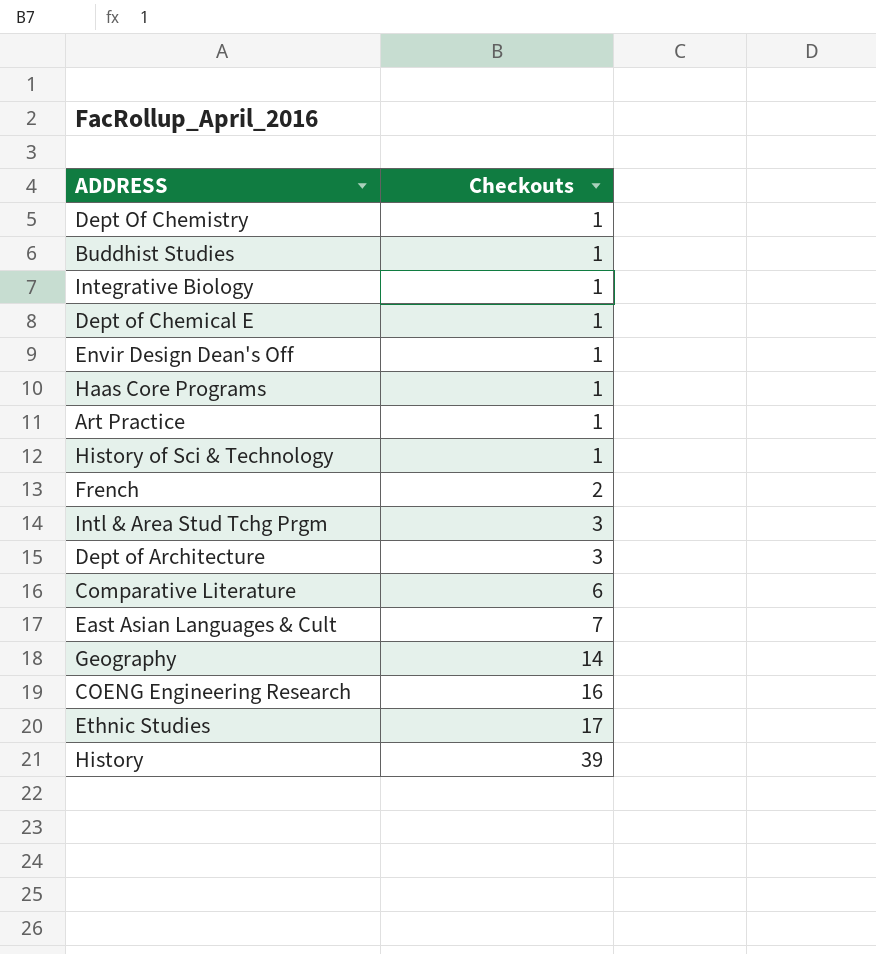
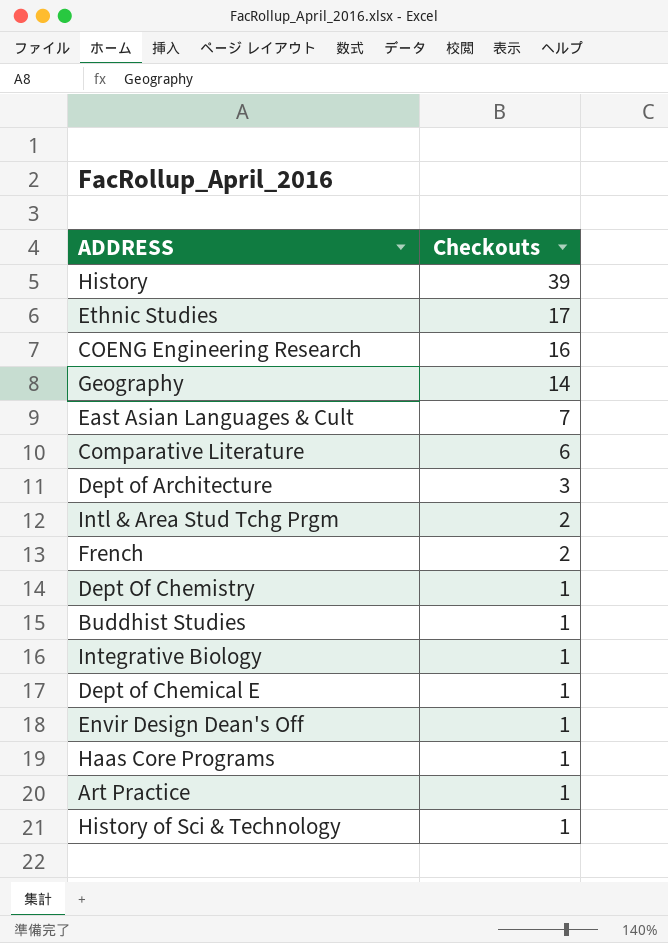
row order: Checkouts ascending -> Checkouts descending
Intl & Area Stud Tchg Prgm | Checkouts: 3 -> 2

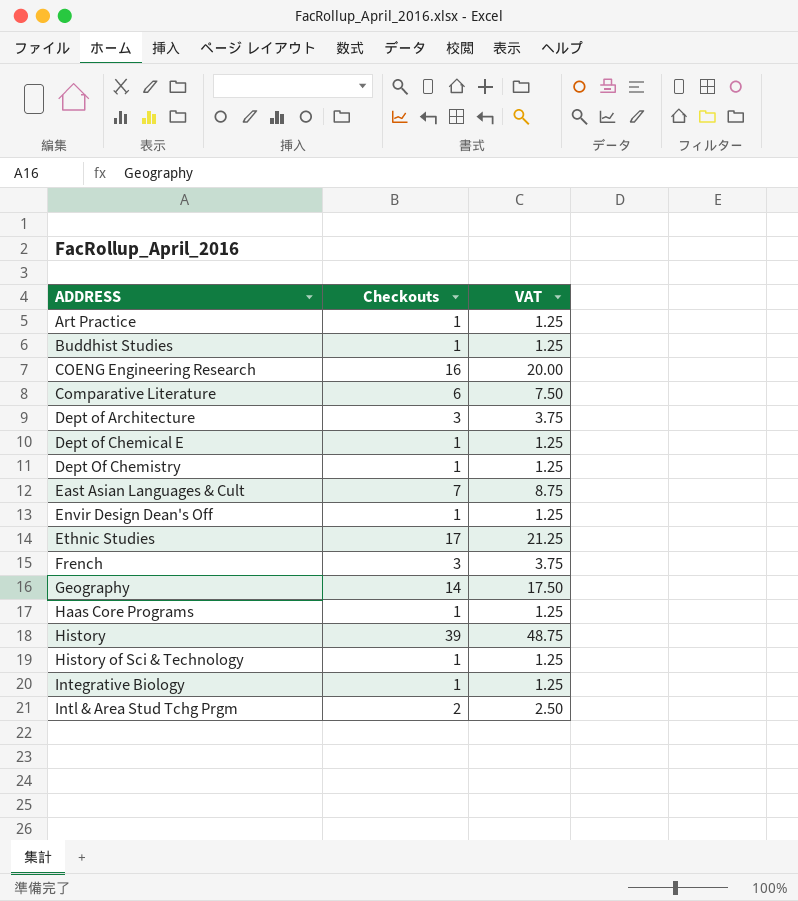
row order: Checkouts descending -> ADDRESS ascending
column VAT | formula: none -> [Checkouts] * 1.25
French | Checkouts: 2 -> 3

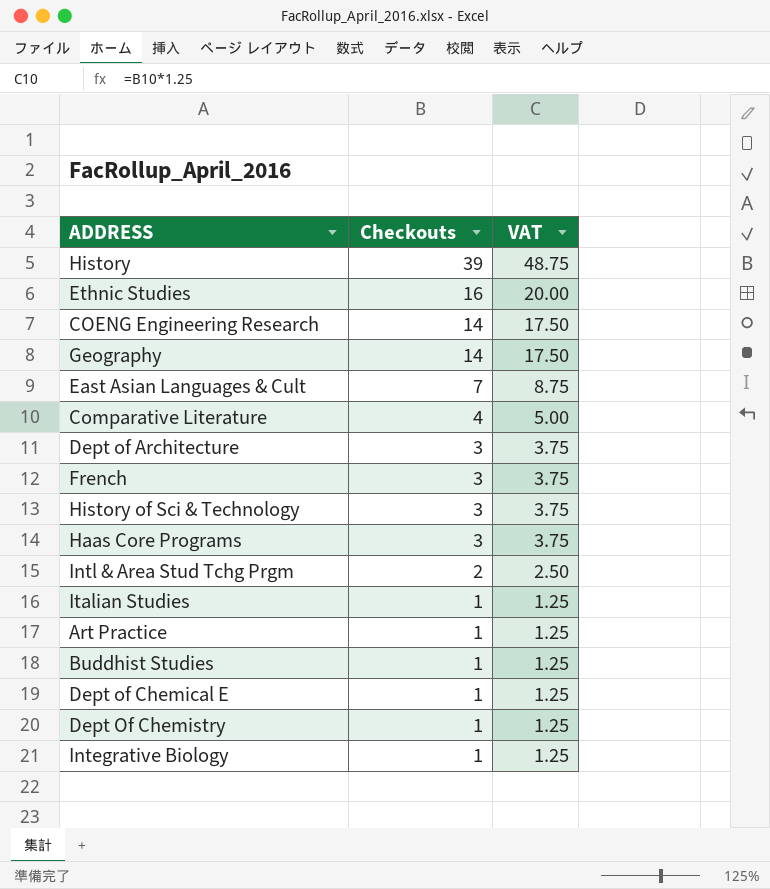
row order: ADDRESS ascending -> Checkouts descending
row Envir Design Dean's Off: 1 | 1.25 -> none
Ethnic Studies | Checkouts: 17 -> 16
Ethnic Studies | VAT: 21.25 -> 20.00
COENG Engineering Research | Checkouts: 16 -> 14
COENG Engineering Research | VAT: 20.00 -> 17.50
Comparative Literature | Checkouts: 6 -> 4
Comparative Literature | VAT: 7.50 -> 5.00
History of Sci & Technology | Checkouts: 1 -> 3
History of Sci & Technology | VAT: 1.25 -> 3.75
Haas Core Programs | Checkouts: 1 -> 3
Haas Core Programs | VAT: 1.25 -> 3.75
row Italian Studies: none -> 1 | 1.25

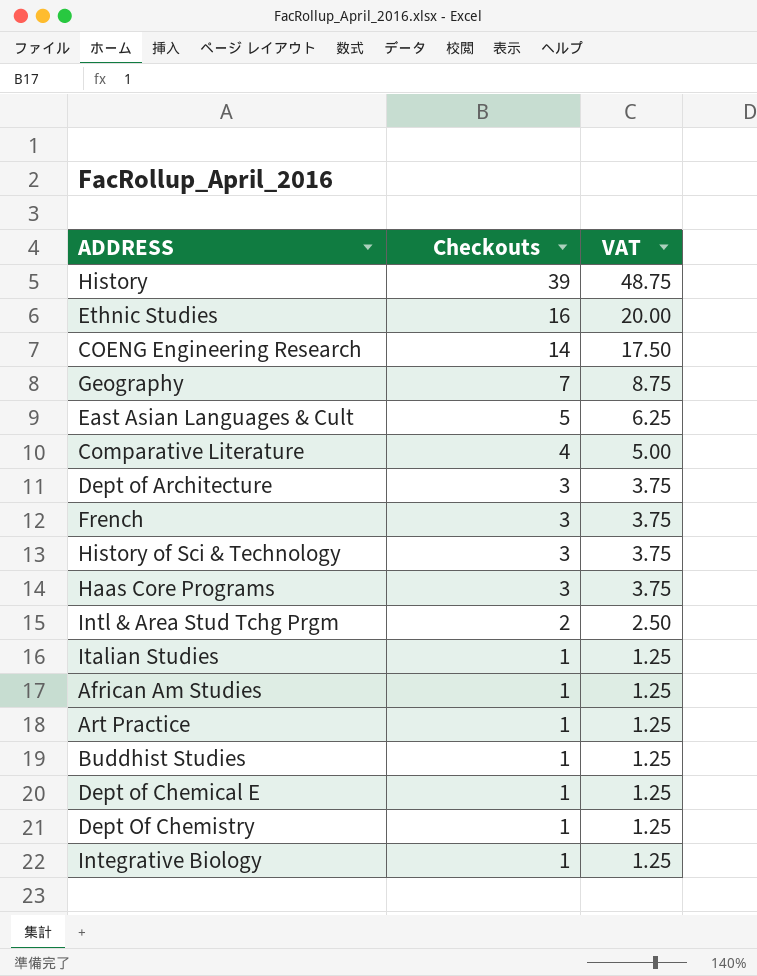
Geography | Checkouts: 14 -> 7
Geography | VAT: 17.50 -> 8.75
East Asian Languages & Cult | Checkouts: 7 -> 5
East Asian Languages & Cult | VAT: 8.75 -> 6.25
row African Am Studies: none -> 1 | 1.25

